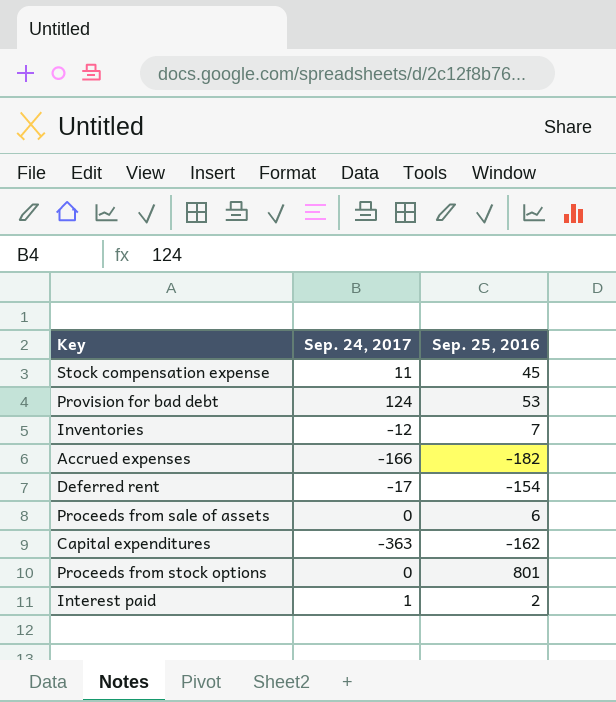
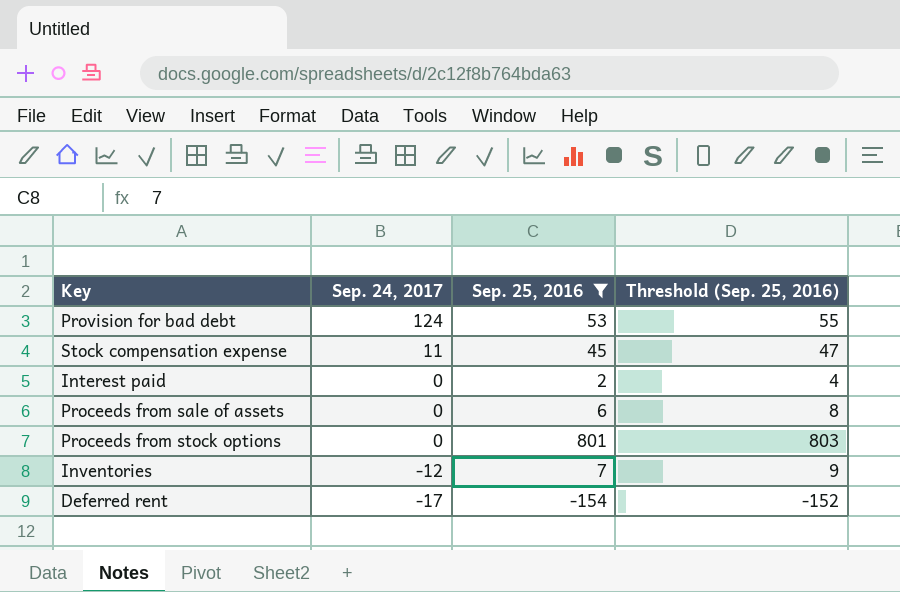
filter: none -> Sep. 25, 2016 >= -154
row order: none -> Sep. 24, 2017 descending
column Threshold (Sep. 25, 2016) | formula: none -> [Sep. 25, 2016] + 2
Interest paid | Sep. 24, 2017: 1 -> 0

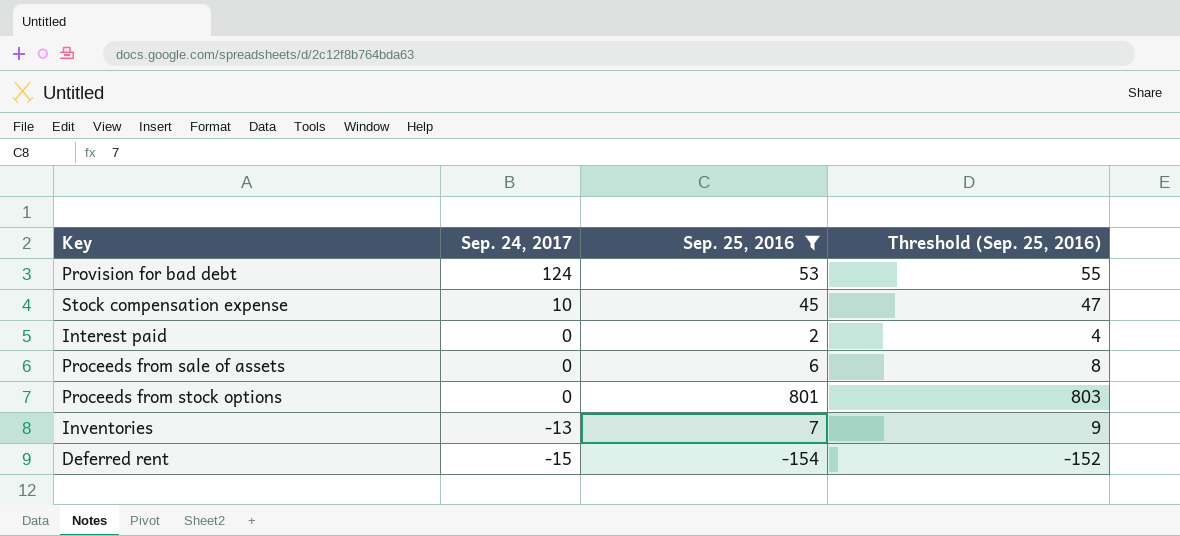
Stock compensation expense | Sep. 24, 2017: 11 -> 10
Inventories | Sep. 24, 2017: -12 -> -13
Deferred rent | Sep. 24, 2017: -17 -> -15

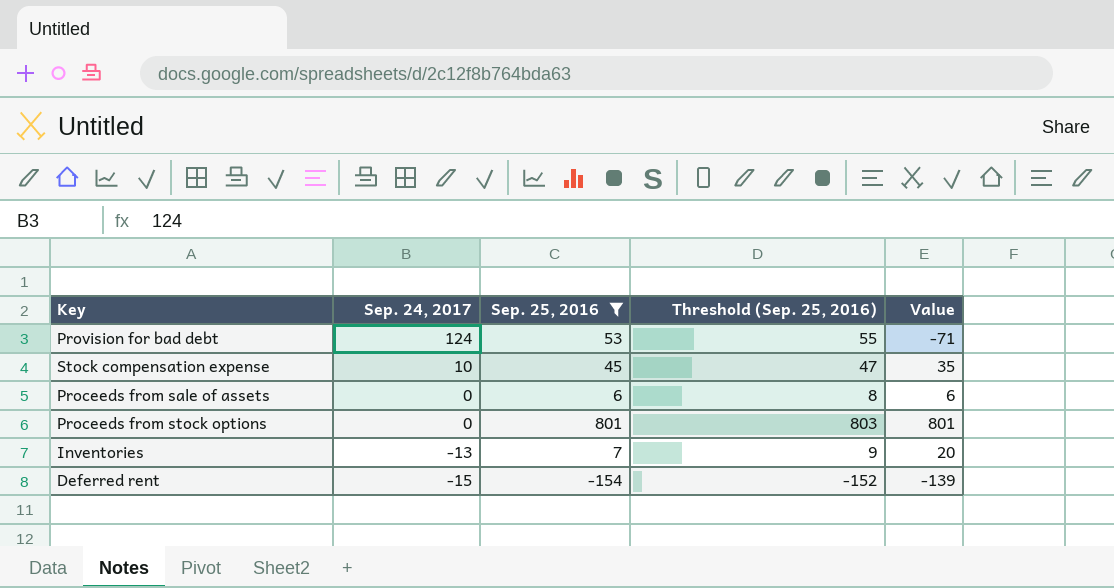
column Value | formula: none -> [Sep. 25, 2016] - [Sep. 24, 2017]
row Interest paid: 0 | 2 | 4 -> none

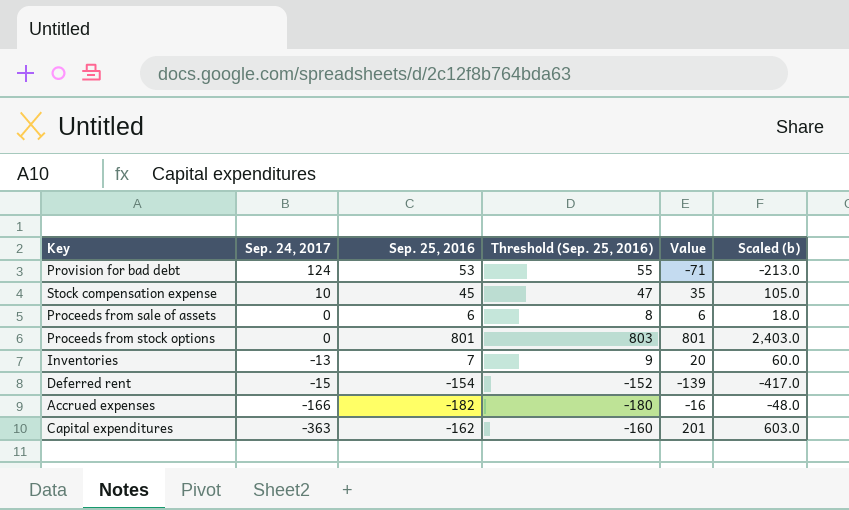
filter: Sep. 25, 2016 >= -154 -> none
column Scaled (b) | formula: none -> [Value] * 3

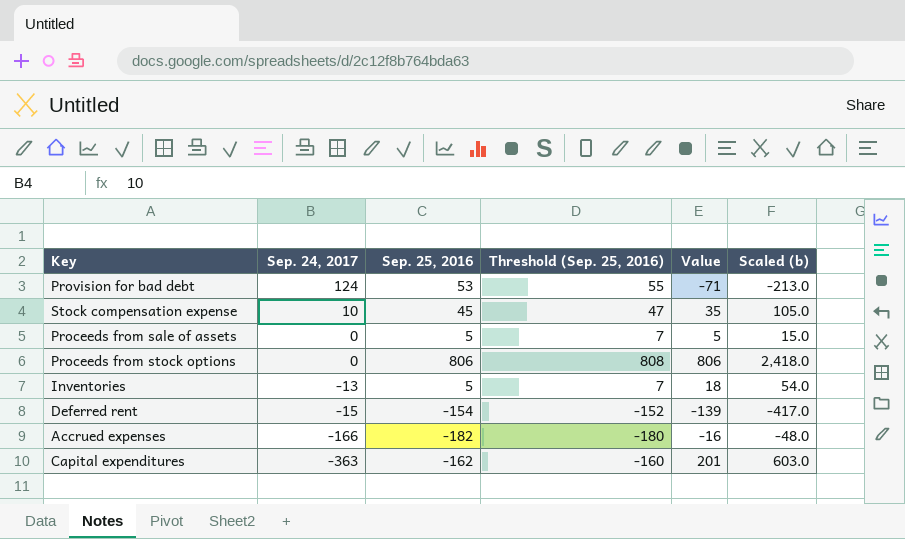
Proceeds from sale of assets | Sep. 25, 2016: 6 -> 5
Proceeds from sale of assets | Threshold (Sep. 25, 2016): 8 -> 7
Proceeds from sale of assets | Value: 6 -> 5
Proceeds from sale of assets | Scaled (b): 18.0 -> 15.0
Proceeds from stock options | Sep. 25, 2016: 801 -> 806
Proceeds from stock options | Threshold (Sep. 25, 2016): 803 -> 808
Proceeds from stock options | Value: 801 -> 806
Proceeds from stock options | Scaled (b): 2,403.0 -> 2,418.0
Inventories | Sep. 25, 2016: 7 -> 5
Inventories | Threshold (Sep. 25, 2016): 9 -> 7
Inventories | Value: 20 -> 18
Inventories | Scaled (b): 60.0 -> 54.0

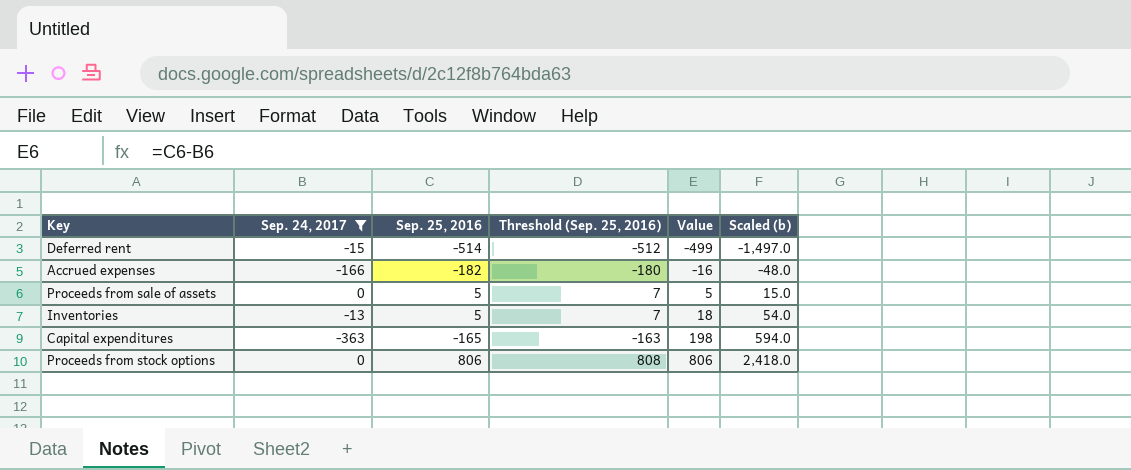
filter: none -> Sep. 24, 2017 <= 0
row order: Sep. 24, 2017 descending -> Value ascending
Deferred rent | Sep. 25, 2016: -154 -> -514
Deferred rent | Threshold (Sep. 25, 2016): -152 -> -512
Deferred rent | Value: -139 -> -499
Deferred rent | Scaled (b): -417.0 -> -1,497.0
Capital expenditures | Sep. 25, 2016: -162 -> -165
Capital expenditures | Threshold (Sep. 25, 2016): -160 -> -163
Capital expenditures | Value: 201 -> 198
Capital expenditures | Scaled (b): 603.0 -> 594.0

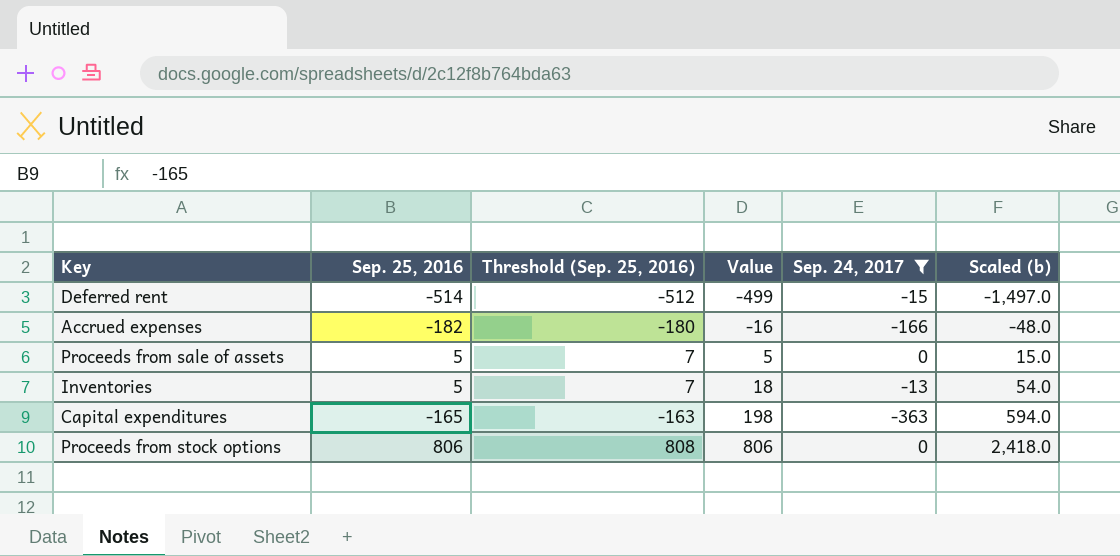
column Sep. 24, 2017 | position: 2 -> 5

